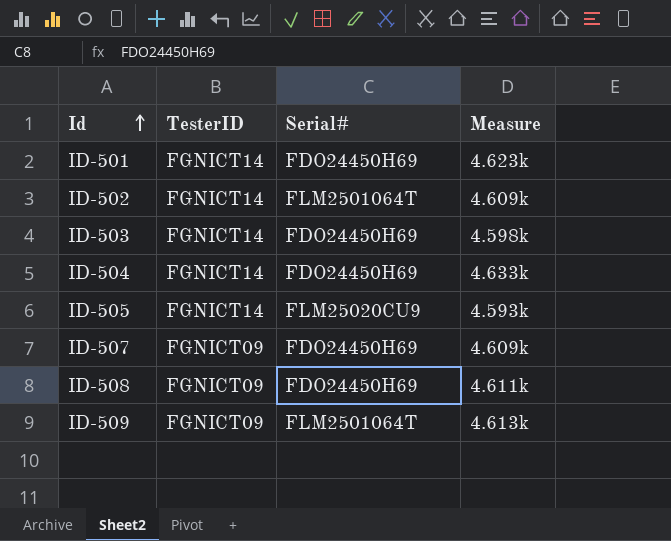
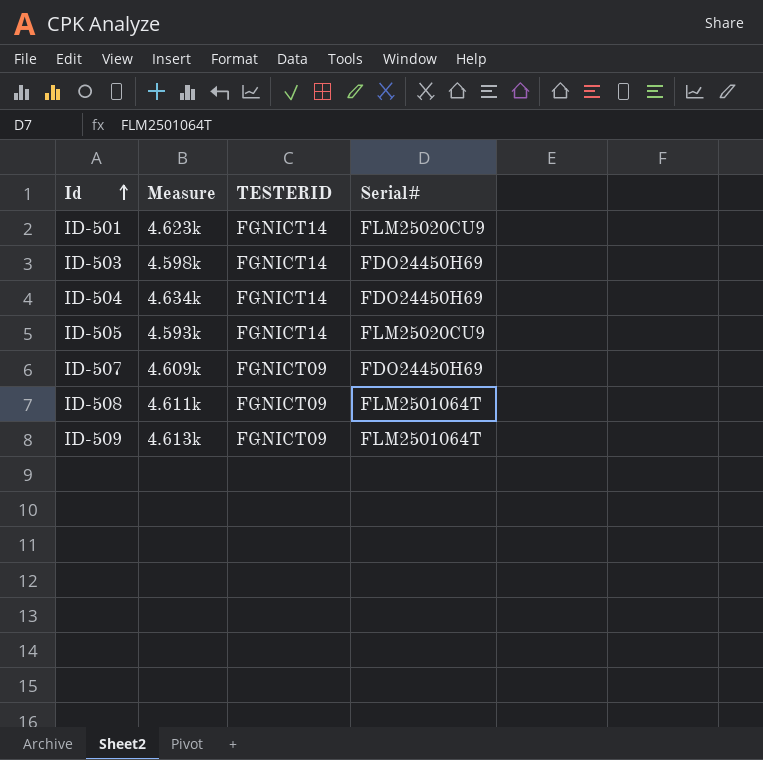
column Measure | position: 4 -> 2
column name: TesterID -> TESTERID
row ID-502: FGNICT14 | FLM2501064T | 4.609k -> none
ID-501 | Serial#: FDO24450H69 -> FLM25020CU9
ID-504 | Measure: 4.633k -> 4.634k
ID-508 | Serial#: FDO24450H69 -> FLM2501064T

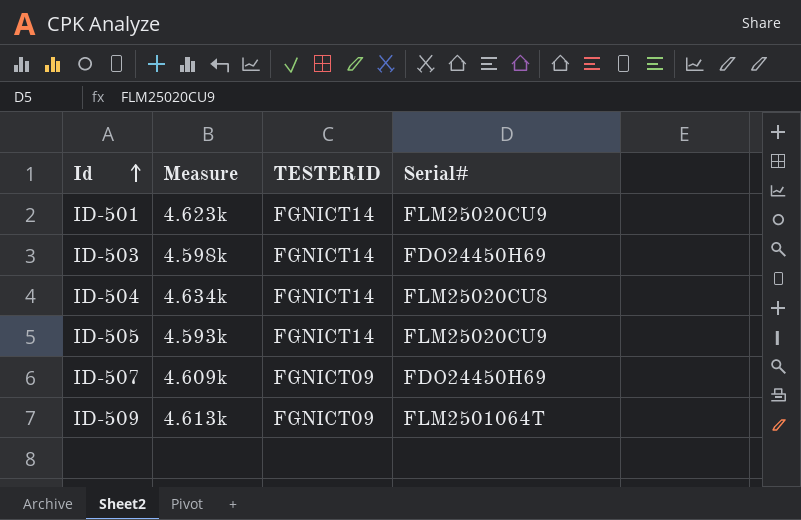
row ID-508: 4.611k | FGNICT09 | FLM2501064T -> none
ID-504 | Serial#: FDO24450H69 -> FLM25020CU8

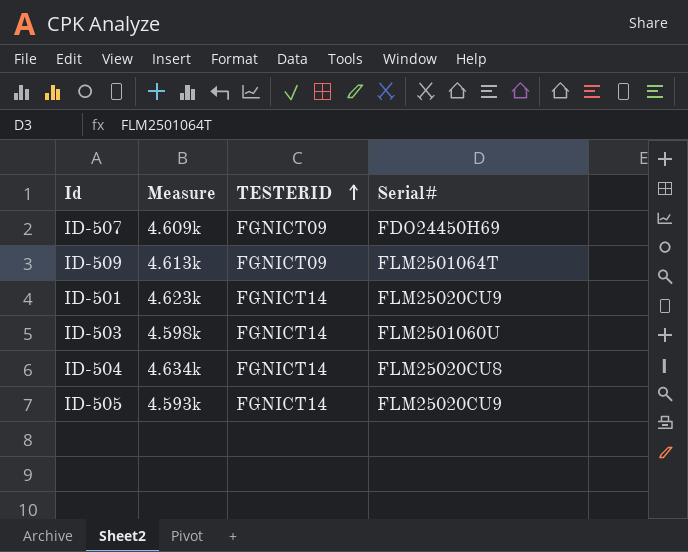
row order: Id ascending -> TESTERID ascending
ID-503 | Serial#: FDO24450H69 -> FLM2501060U

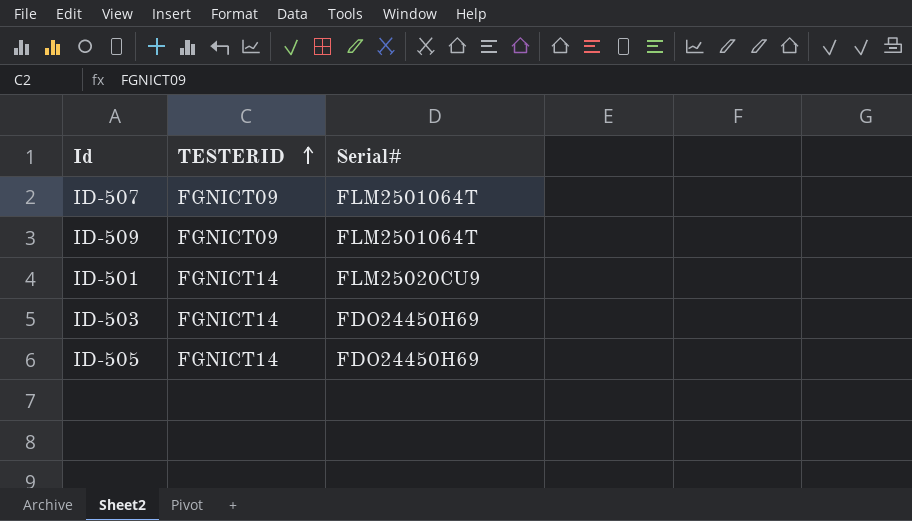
column Measure | position: 2 -> none
row ID-504: 4.634k | FGNICT14 | FLM25020CU8 -> none
ID-507 | Serial#: FDO24450H69 -> FLM2501064T
ID-503 | Serial#: FLM2501060U -> FDO24450H69
ID-505 | Serial#: FLM25020CU9 -> FDO24450H69

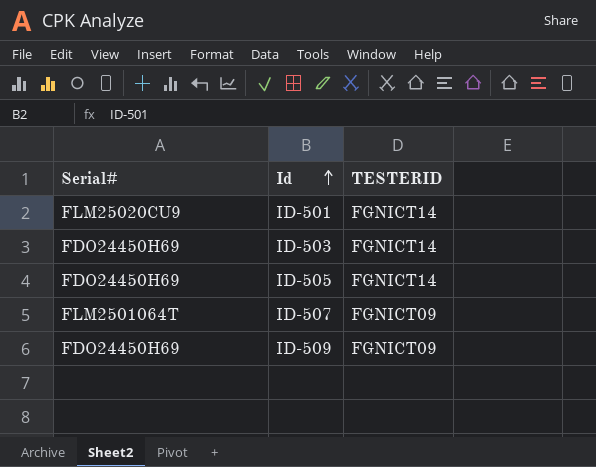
row order: TESTERID ascending -> Id ascending
column Serial# | position: 3 -> 1
ID-509 | Serial#: FLM2501064T -> FDO24450H69

